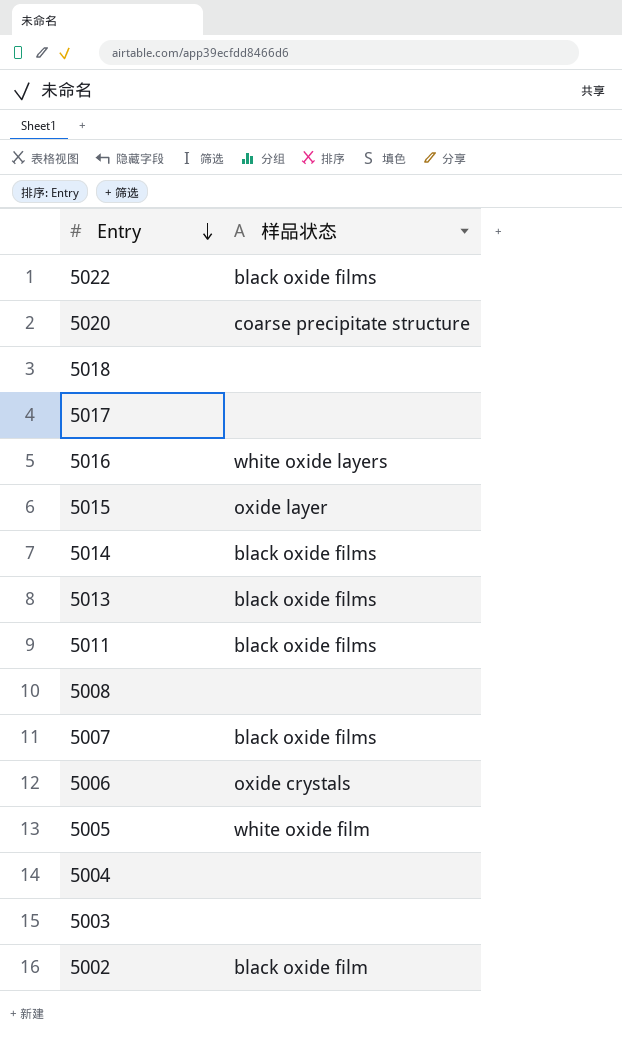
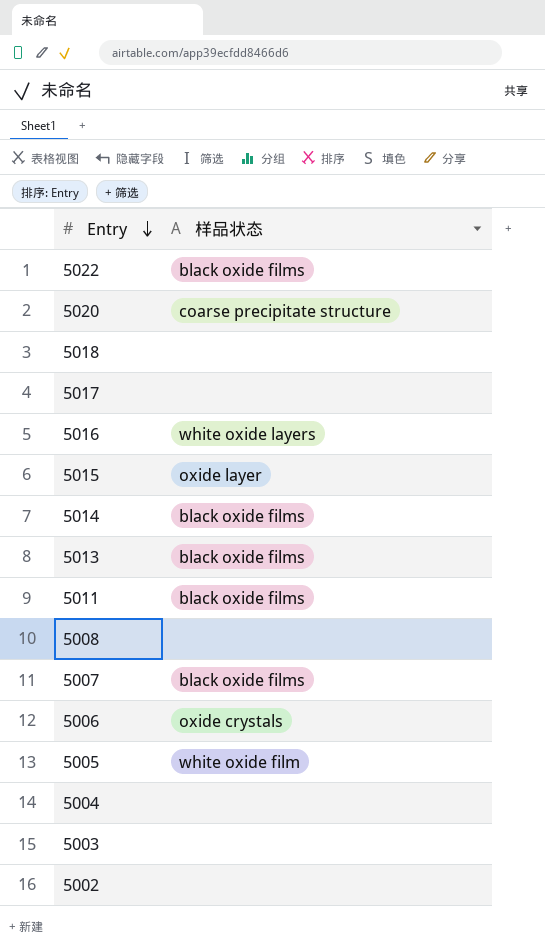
5002 | 样品状态: black oxide film -> none

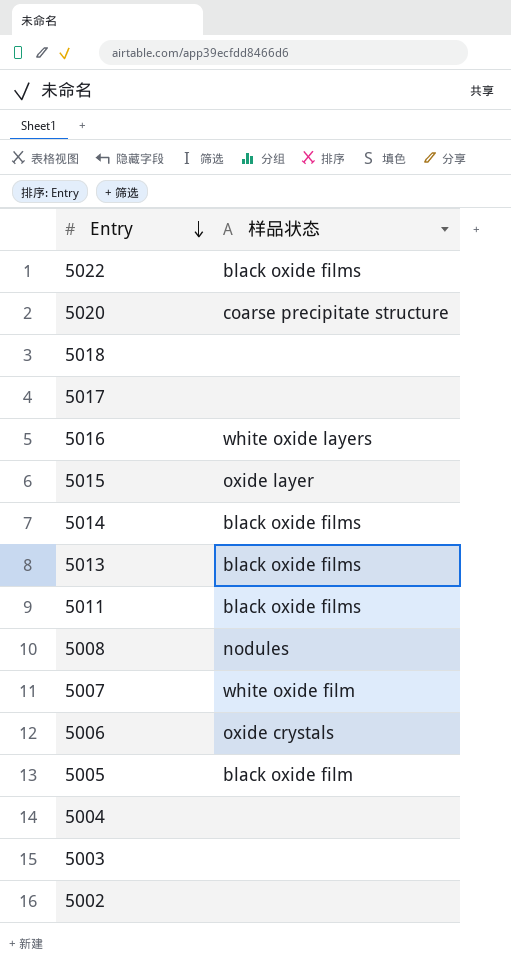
5008 | 样品状态: none -> nodules
5007 | 样品状态: black oxide films -> white oxide film
5005 | 样品状态: white oxide film -> black oxide film

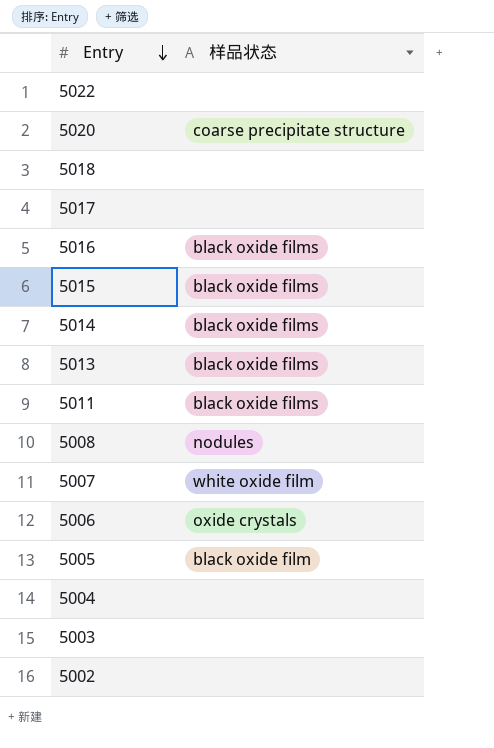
5022 | 样品状态: black oxide films -> none
5016 | 样品状态: white oxide layers -> black oxide films
5015 | 样品状态: oxide layer -> black oxide films

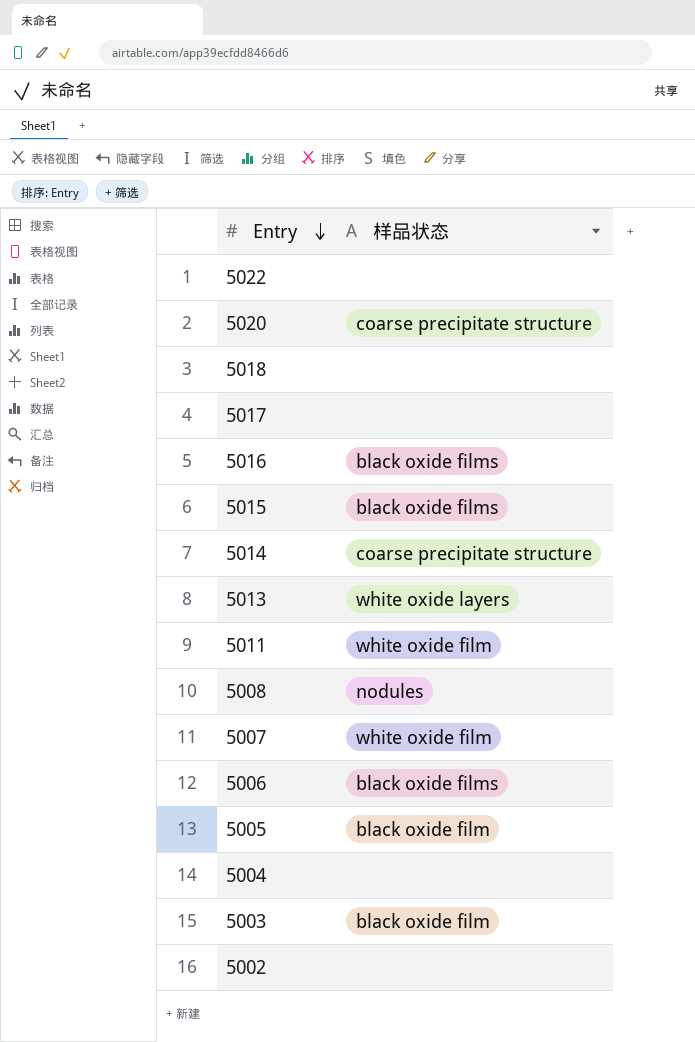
5014 | 样品状态: black oxide films -> coarse precipitate structure
5013 | 样品状态: black oxide films -> white oxide layers
5011 | 样品状态: black oxide films -> white oxide film
5006 | 样品状态: oxide crystals -> black oxide films
5003 | 样品状态: none -> black oxide film

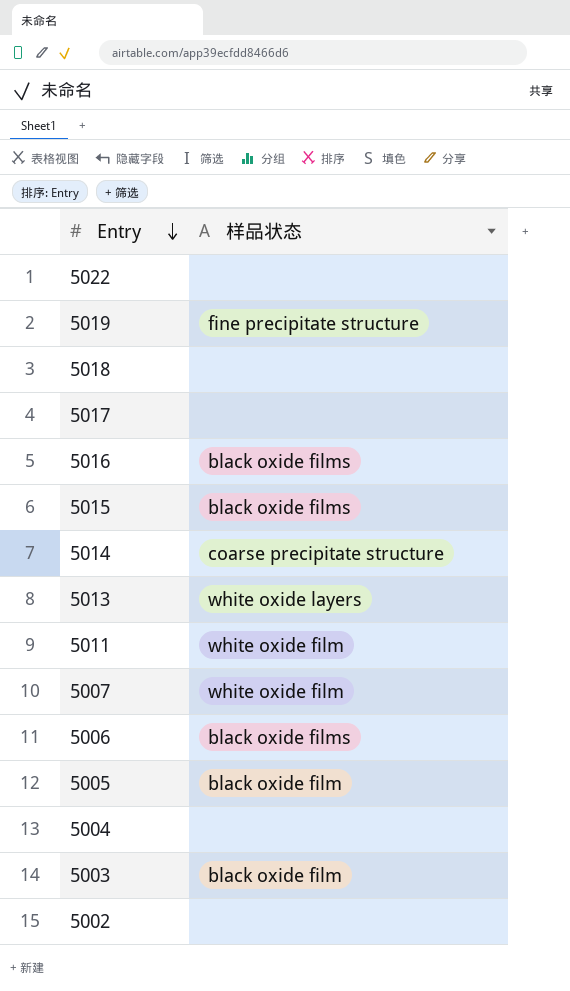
row 5020: coarse precipitate structure -> none
row 5008: nodules -> none
row 5019: none -> fine precipitate structure

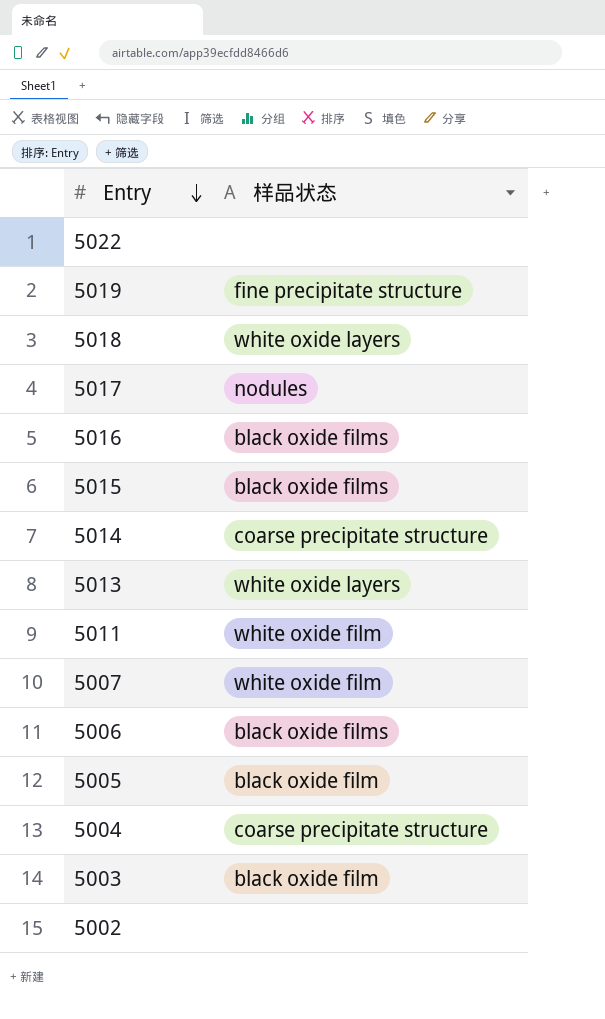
5018 | 样品状态: none -> white oxide layers
5017 | 样品状态: none -> nodules
5004 | 样品状态: none -> coarse precipitate structure

